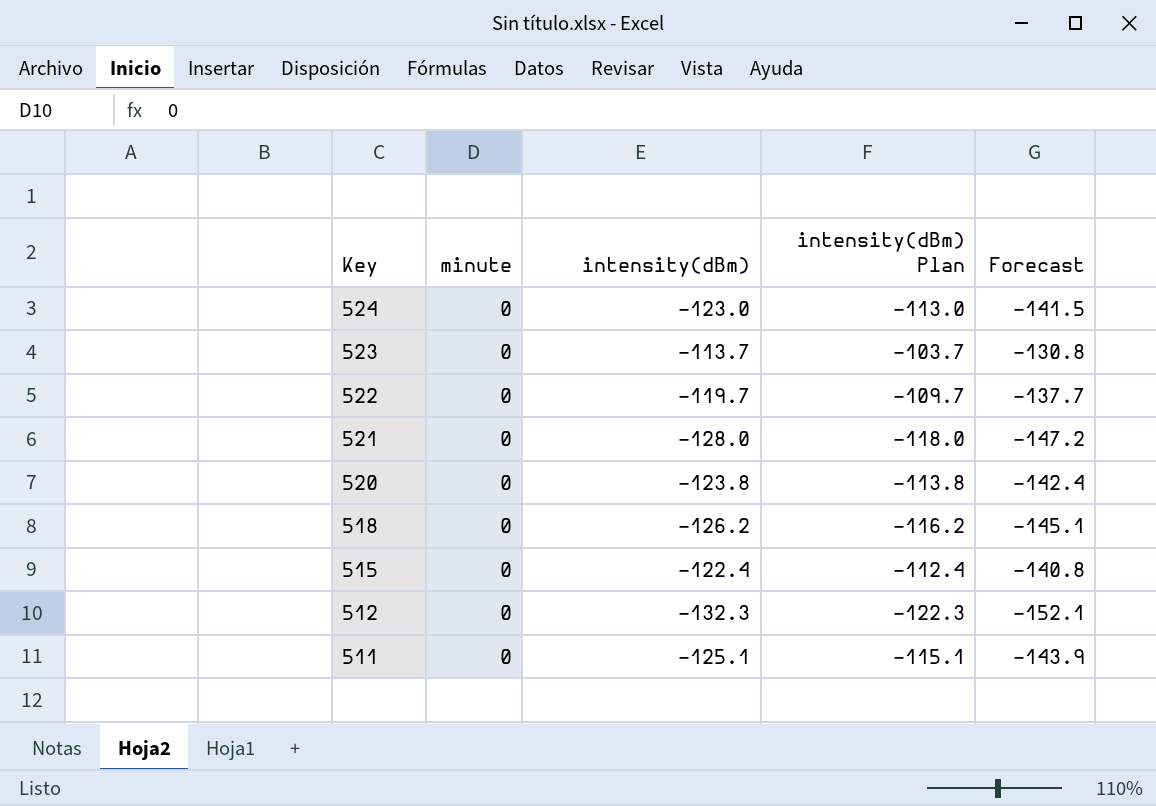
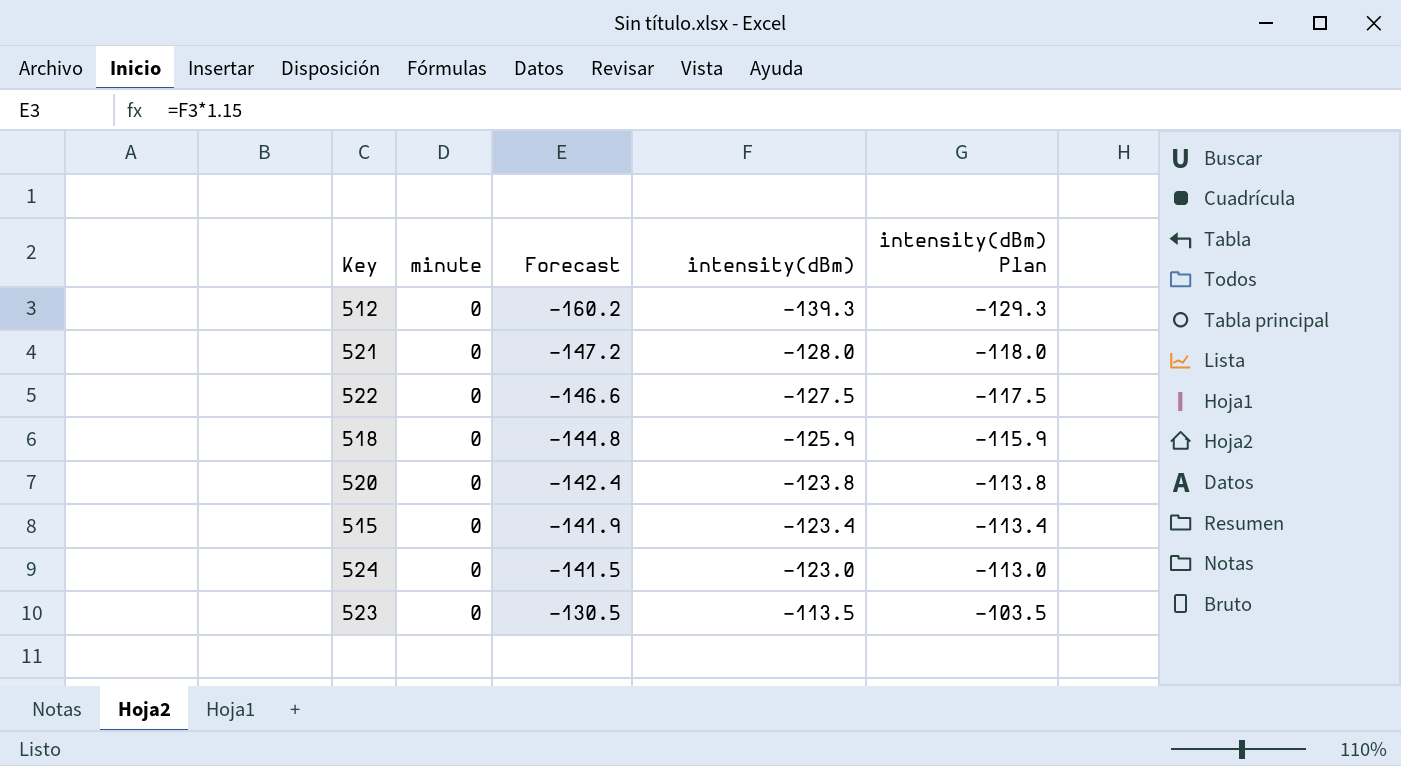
row order: Key descending -> Forecast ascending
column Forecast | position: 5 -> 3
row 511: 0 | -125.1 | -115.1 | -143.9 -> none
512 | Forecast: -152.1 -> -160.2
512 | intensity(dBm): -132.3 -> -139.3
512 | intensity(dBm) Plan: -122.3 -> -129.3
522 | Forecast: -137.7 -> -146.6
522 | intensity(dBm): -119.7 -> -127.5
522 | intensity(dBm) Plan: -109.7 -> -117.5
518 | Forecast: -145.1 -> -144.8
518 | intensity(dBm): -126.2 -> -125.9
518 | intensity(dBm) Plan: -116.2 -> -115.9
515 | Forecast: -140.8 -> -141.9
515 | intensity(dBm): -122.4 -> -123.4
515 | intensity(dBm) Plan: -112.4 -> -113.4
523 | Forecast: -130.8 -> -130.5
523 | intensity(dBm): -113.7 -> -113.5
523 | intensity(dBm) Plan: -103.7 -> -103.5

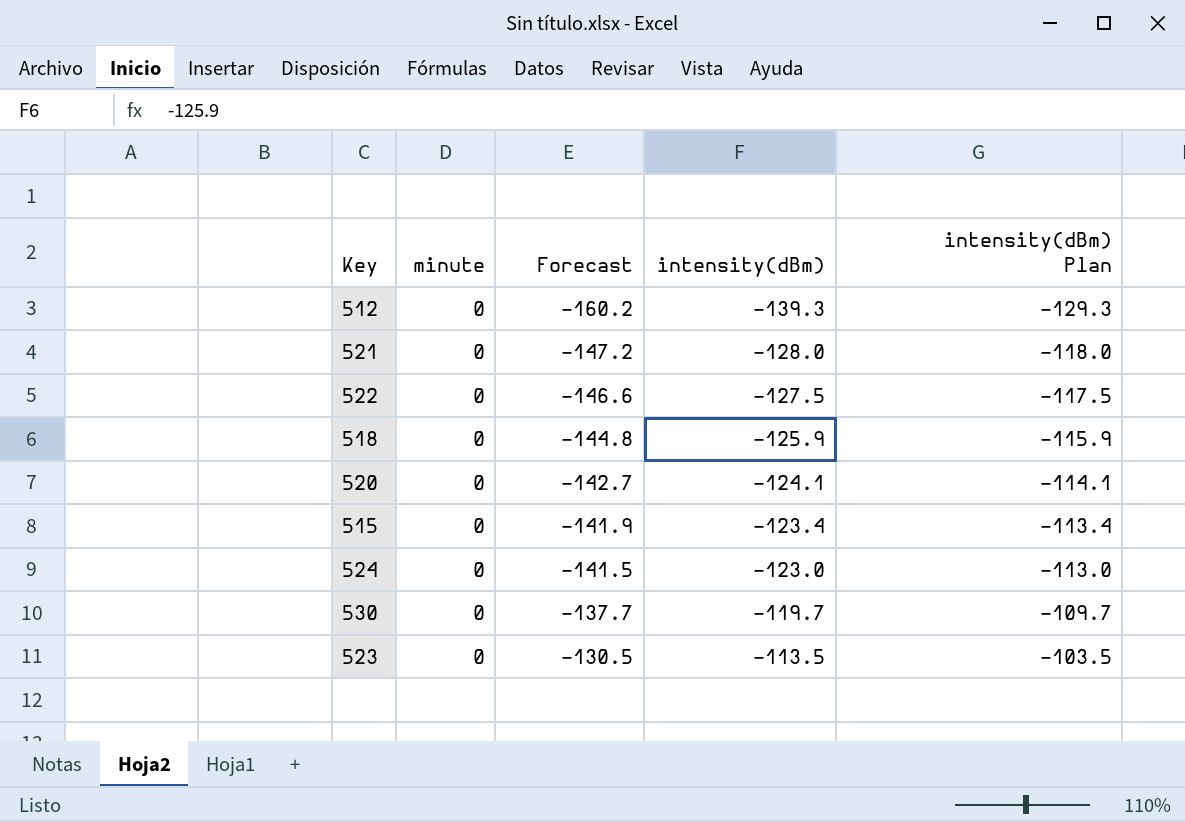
520 | Forecast: -142.4 -> -142.7
520 | intensity(dBm): -123.8 -> -124.1
520 | intensity(dBm) Plan: -113.8 -> -114.1
row 530: none -> 0 | -137.7 | -119.7 | -109.7

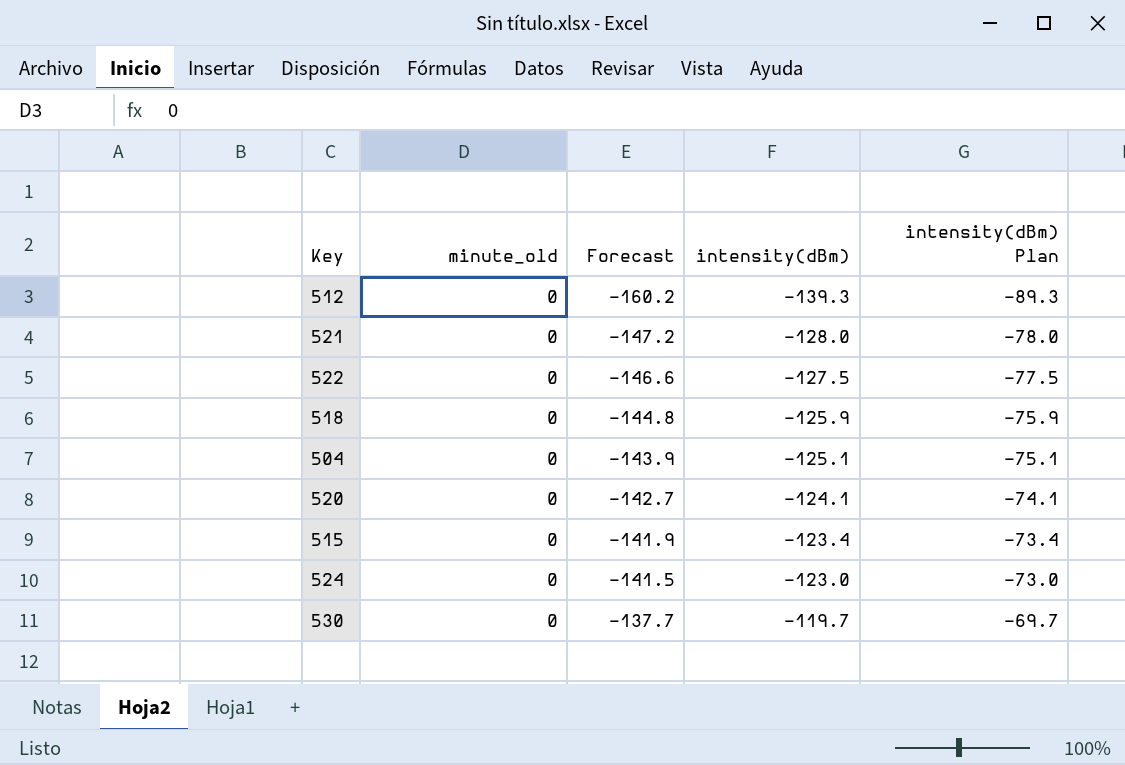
column name: minute -> minute_old
column intensity(dBm) Plan | formula: [intensity(dBm)] + 10 -> [intensity(dBm)] + 50
row 523: 0 | -130.5 | -113.5 | -103.5 -> none
row 504: none -> 0 | -143.9 | -125.1 | -75.1

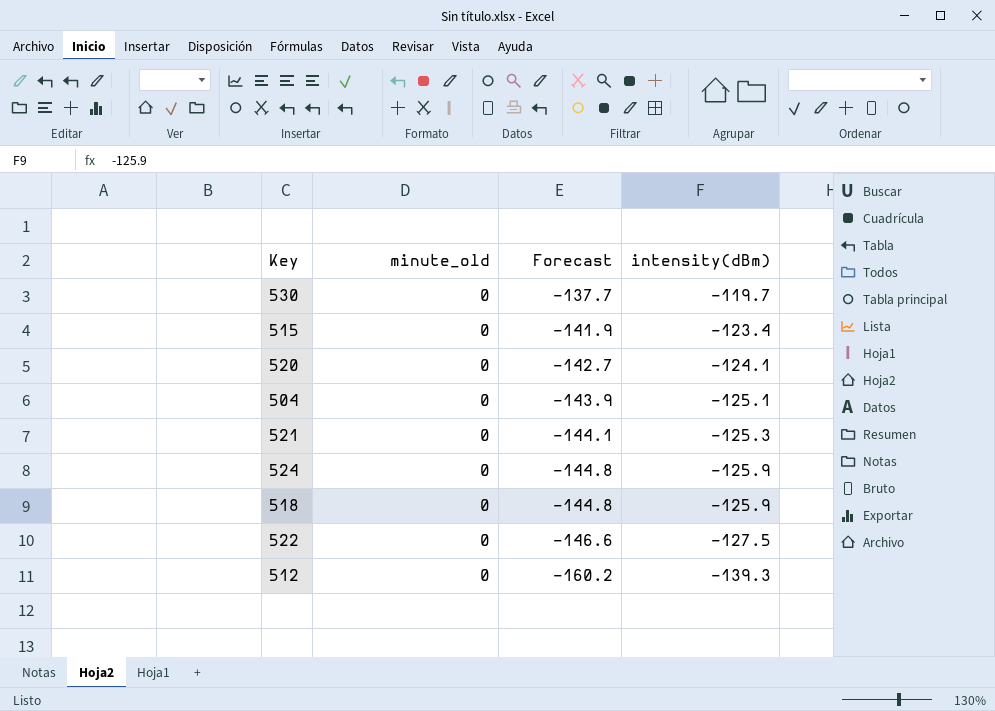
row order: Forecast ascending -> Forecast descending
column intensity(dBm) Plan | formula: [intensity(dBm)] + 50 -> none
521 | Forecast: -147.2 -> -144.1
521 | intensity(dBm): -128.0 -> -125.3
524 | Forecast: -141.5 -> -144.8
524 | intensity(dBm): -123.0 -> -125.9

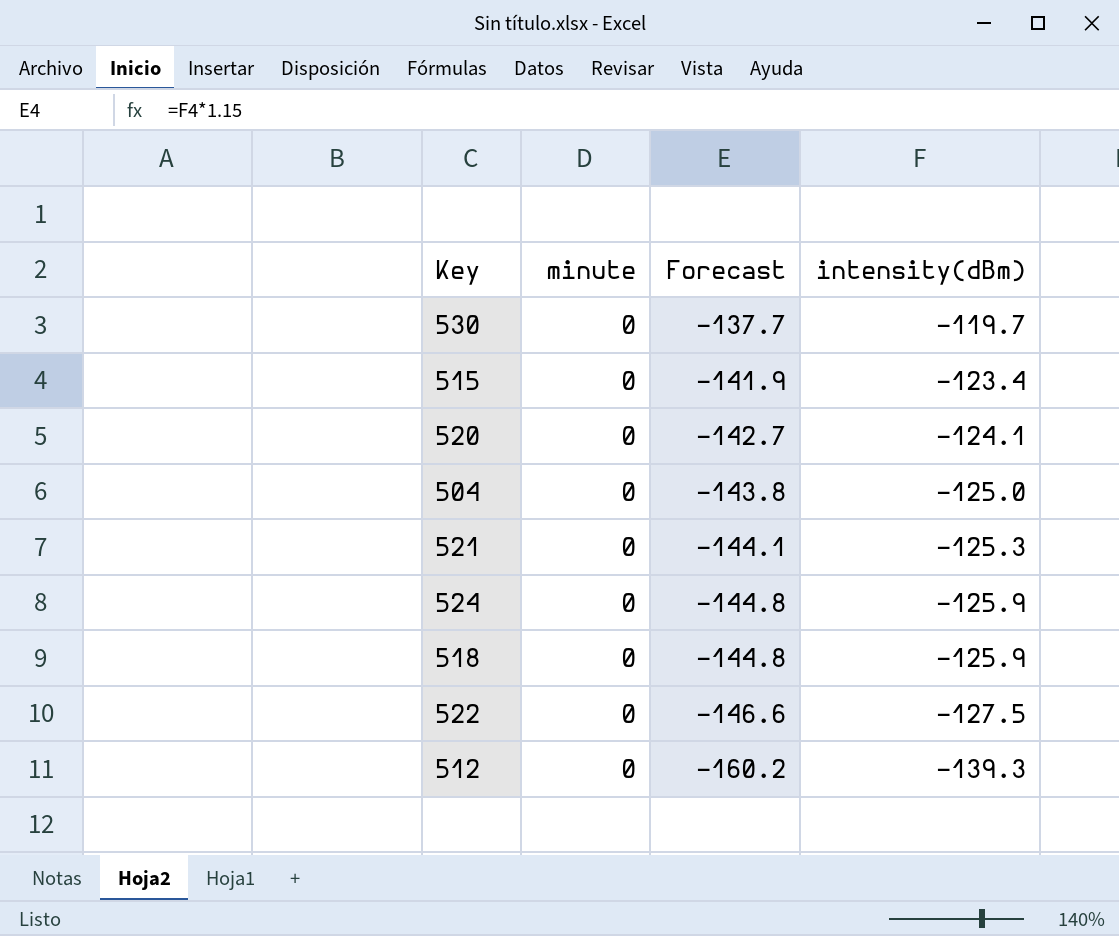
column name: minute_old -> minute
504 | Forecast: -143.9 -> -143.8
504 | intensity(dBm): -125.1 -> -125.0

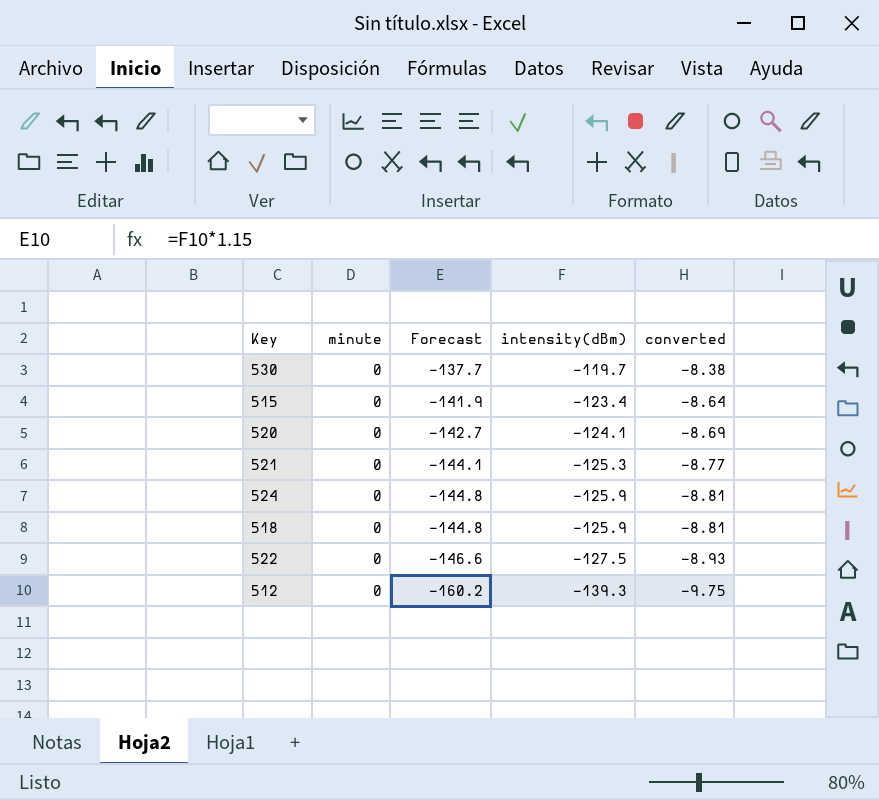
column converted | formula: none -> [intensity(dBm)] * 0.07
row 504: 0 | -143.8 | -125.0 -> none

